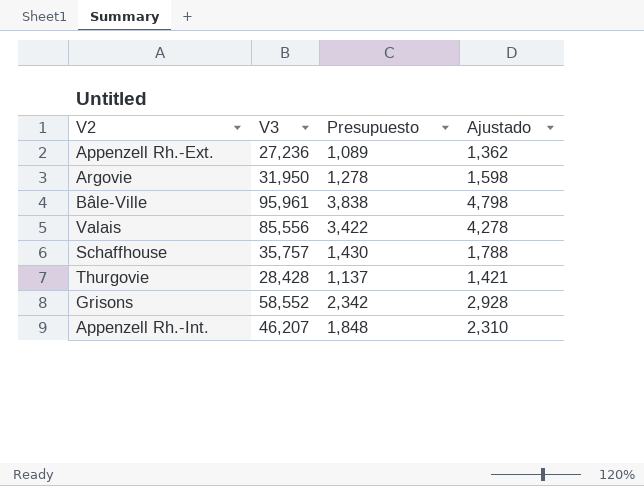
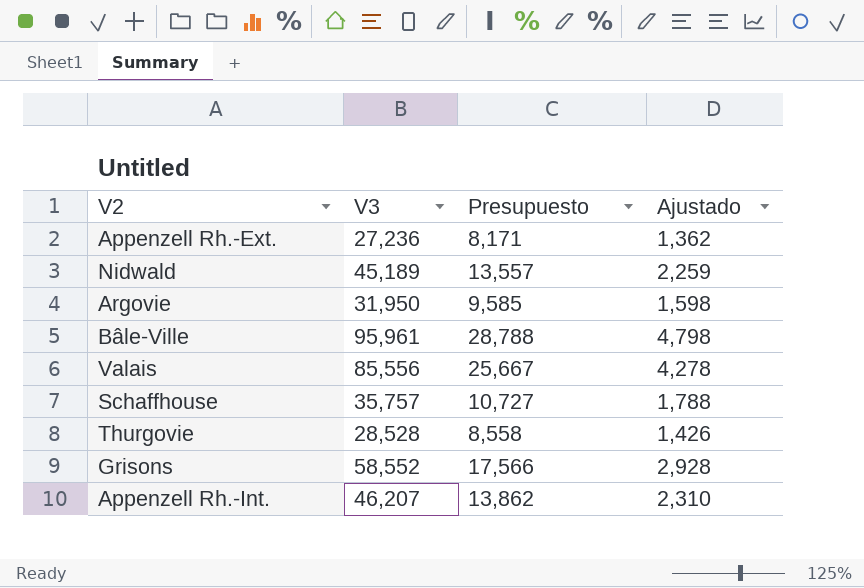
column Presupuesto | formula: [V3] * 0,04 -> [V3] * 0,3
row Nidwald: none -> 45,189 | 13,557 | 2,259
Thurgovie | V3: 28,428 -> 28,528
Thurgovie | Ajustado: 1,421 -> 1,426

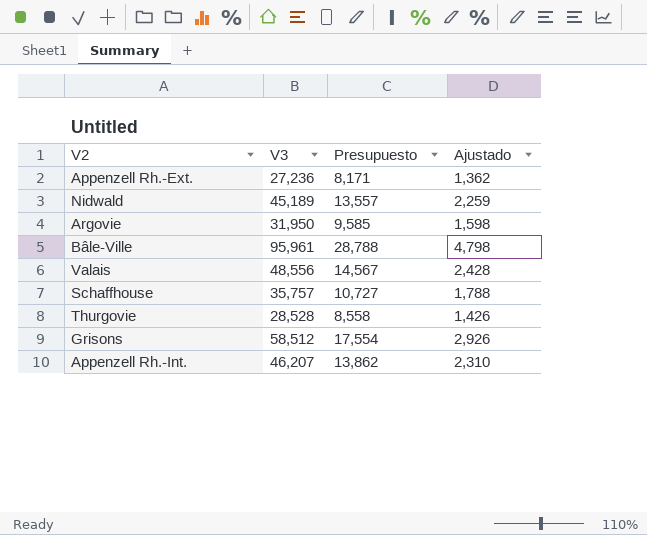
Valais | V3: 85,556 -> 48,556
Valais | Presupuesto: 25,667 -> 14,567
Valais | Ajustado: 4,278 -> 2,428
Grisons | V3: 58,552 -> 58,512
Grisons | Presupuesto: 17,566 -> 17,554
Grisons | Ajustado: 2,928 -> 2,926

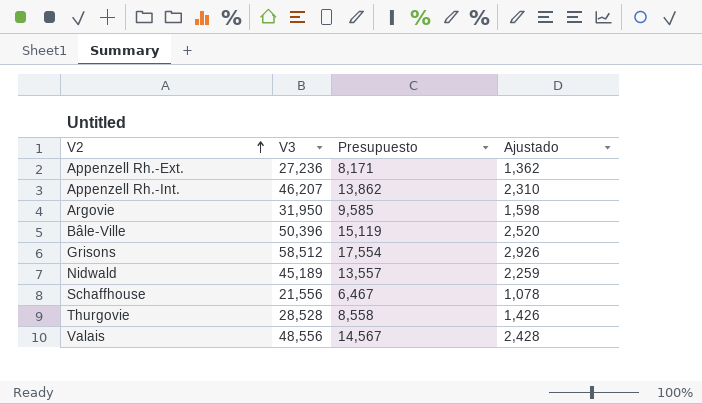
row order: none -> V2 ascending
Bâle-Ville | V3: 95,961 -> 50,396
Bâle-Ville | Presupuesto: 28,788 -> 15,119
Bâle-Ville | Ajustado: 4,798 -> 2,520
Schaffhouse | V3: 35,757 -> 21,556
Schaffhouse | Presupuesto: 10,727 -> 6,467
Schaffhouse | Ajustado: 1,788 -> 1,078

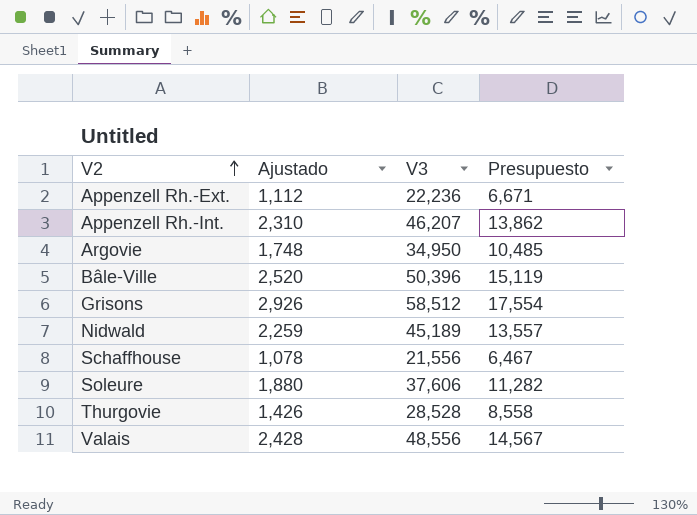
column Ajustado | position: 4 -> 2
Appenzell Rh.-Ext. | Ajustado: 1,362 -> 1,112
Appenzell Rh.-Ext. | V3: 27,236 -> 22,236
Appenzell Rh.-Ext. | Presupuesto: 8,171 -> 6,671
Argovie | Ajustado: 1,598 -> 1,748
Argovie | V3: 31,950 -> 34,950
Argovie | Presupuesto: 9,585 -> 10,485
row Soleure: none -> 1,880 | 37,606 | 11,282

